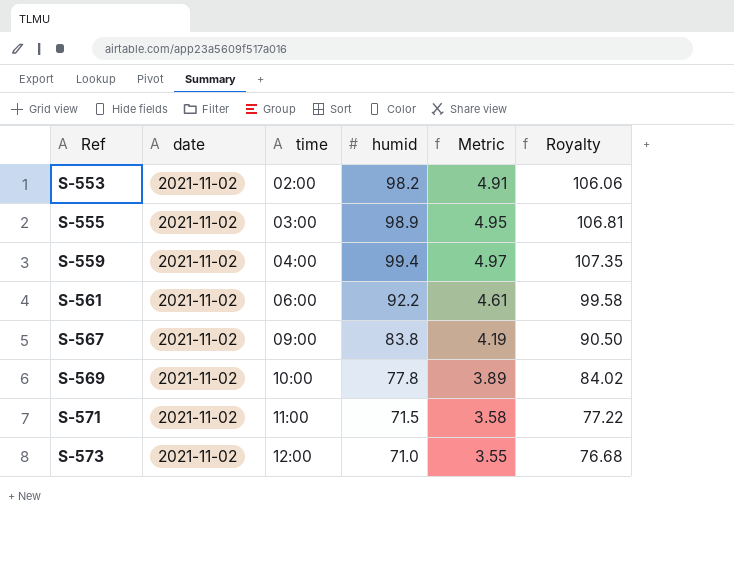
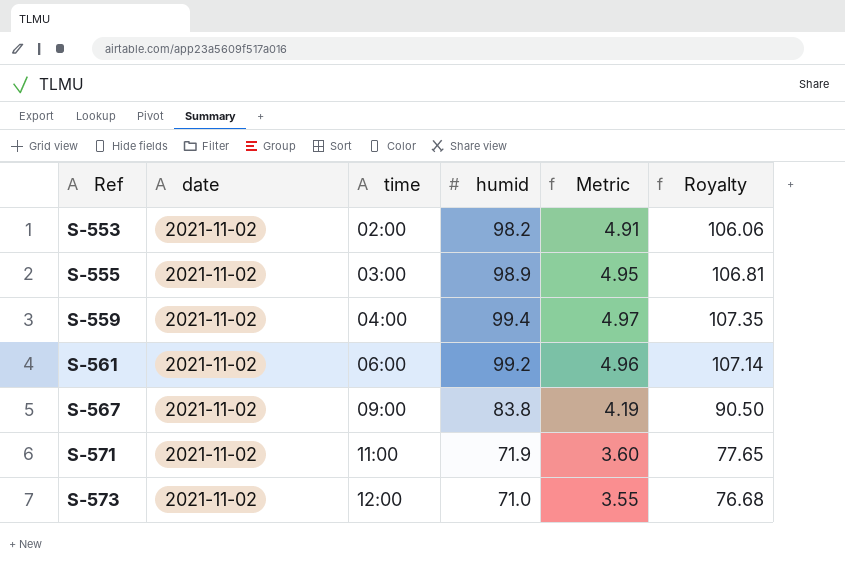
row S-569: 2021-11-02 | 10:00 | 77.8 | 3.89 | 84.02 -> none
S-561 | humid: 92.2 -> 99.2
S-561 | Metric: 4.61 -> 4.96
S-561 | Royalty: 99.58 -> 107.14
S-571 | humid: 71.5 -> 71.9
S-571 | Metric: 3.58 -> 3.60
S-571 | Royalty: 77.22 -> 77.65

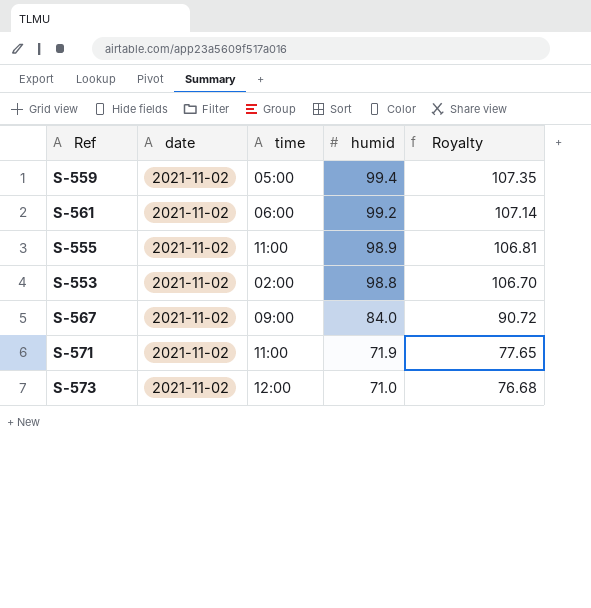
row order: Ref ascending -> humid descending
column Metric | formula: [humid] * 0.05 -> none
S-559 | time: 04:00 -> 05:00
S-555 | time: 03:00 -> 11:00
S-553 | humid: 98.2 -> 98.8
S-553 | Royalty: 106.06 -> 106.70
S-567 | humid: 83.8 -> 84.0
S-567 | Royalty: 90.50 -> 90.72

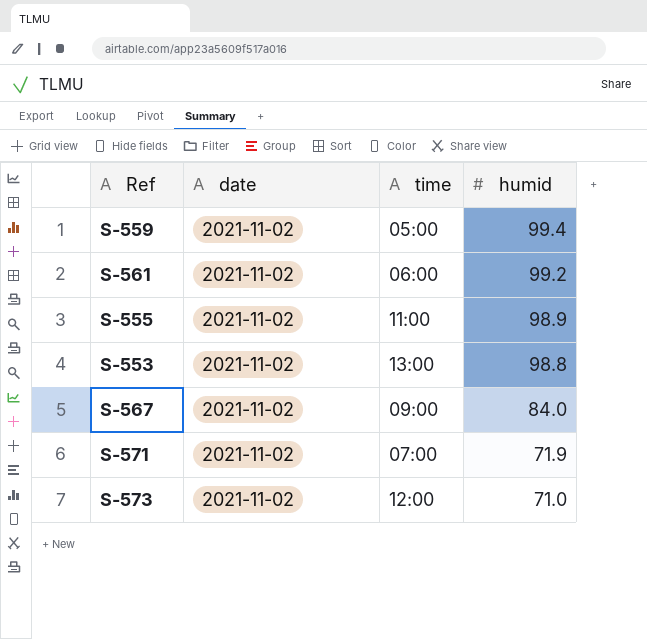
column Royalty | formula: [humid] * 1.08 -> none
S-553 | time: 02:00 -> 13:00
S-571 | time: 11:00 -> 07:00

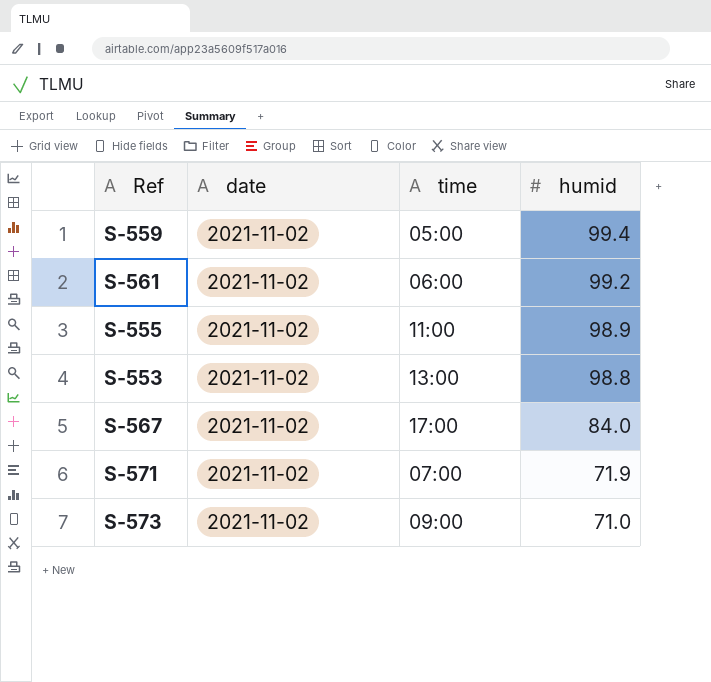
S-567 | time: 09:00 -> 17:00
S-573 | time: 12:00 -> 09:00

